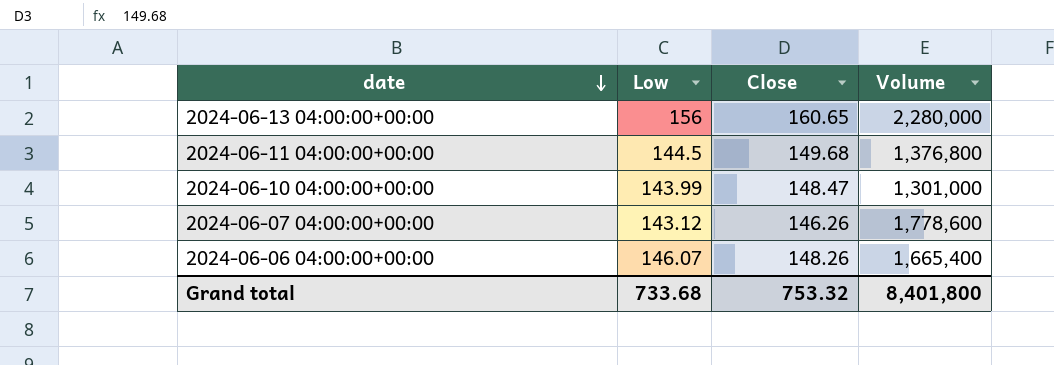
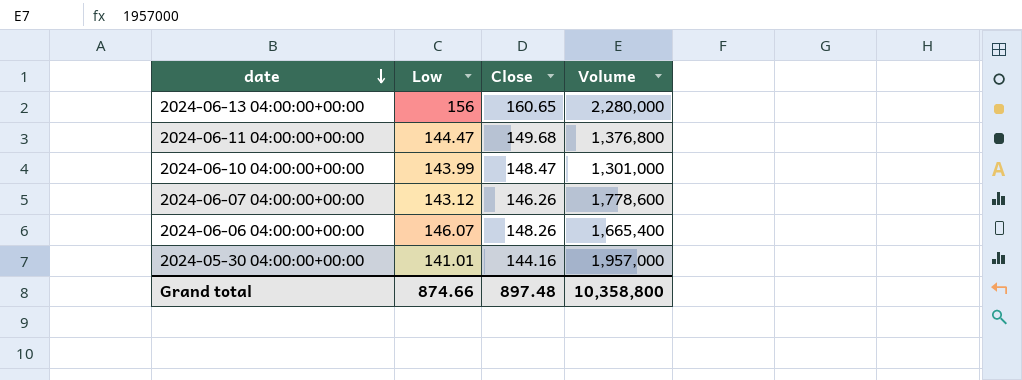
2024-06-11 04:00:00+00:00 | Low: 144.5 -> 144.47
row 2024-05-30 04:00:00+00:00: none -> 141.01 | 144.16 | 1,957,000
Grand total | Low: 733.68 -> 874.66
Grand total | Close: 753.32 -> 897.48
Grand total | Volume: 8,401,800 -> 10,358,800

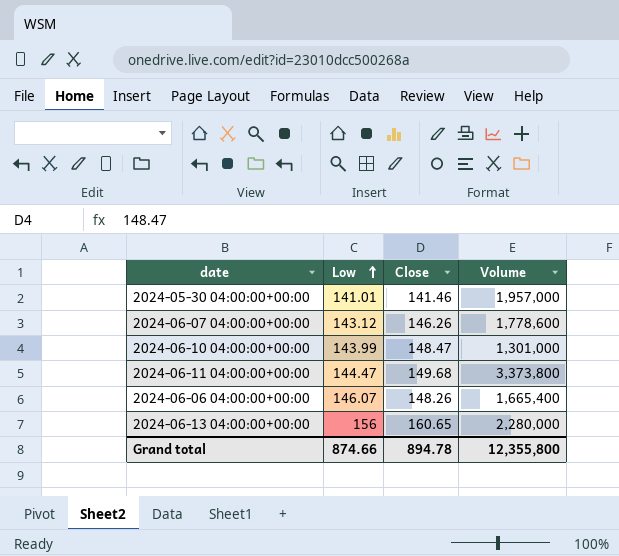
row order: date descending -> Low ascending
2024-05-30 04:00:00+00:00 | Close: 144.16 -> 141.46
2024-06-11 04:00:00+00:00 | Volume: 1,376,800 -> 3,373,800
Grand total | Close: 897.48 -> 894.78
Grand total | Volume: 10,358,800 -> 12,355,800

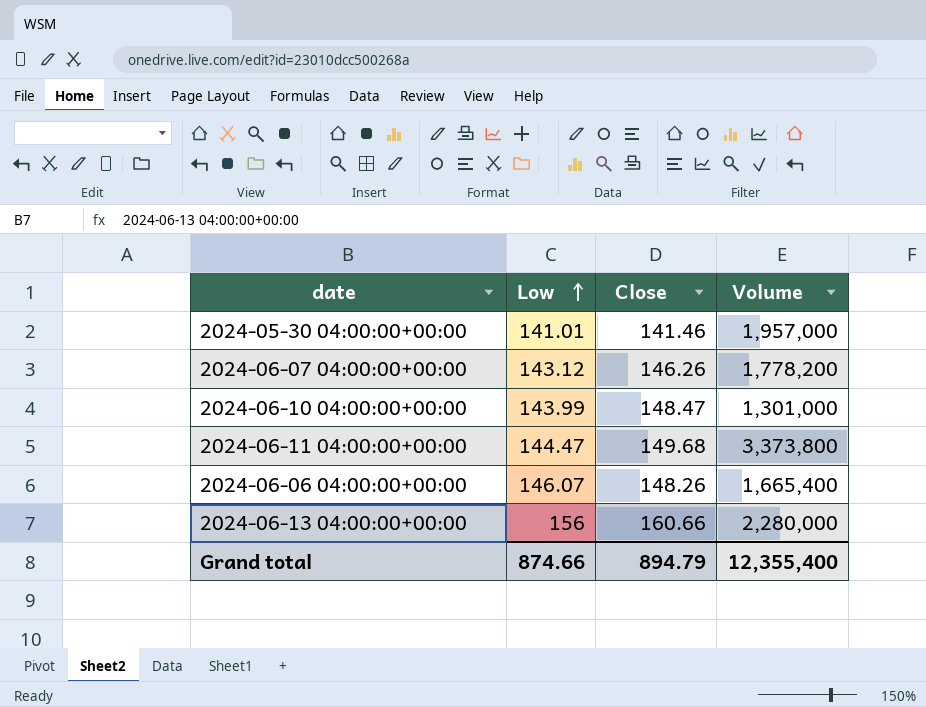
2024-06-07 04:00:00+00:00 | Volume: 1,778,600 -> 1,778,200
2024-06-13 04:00:00+00:00 | Close: 160.65 -> 160.66
Grand total | Close: 894.78 -> 894.79
Grand total | Volume: 12,355,800 -> 12,355,400

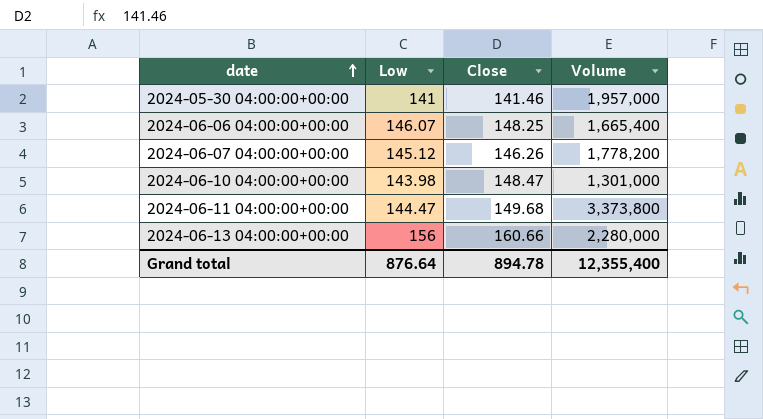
row order: Low ascending -> date ascending
2024-05-30 04:00:00+00:00 | Low: 141.01 -> 141
2024-06-06 04:00:00+00:00 | Close: 148.26 -> 148.25
2024-06-07 04:00:00+00:00 | Low: 143.12 -> 145.12
2024-06-10 04:00:00+00:00 | Low: 143.99 -> 143.98
Grand total | Low: 874.66 -> 876.64
Grand total | Close: 894.79 -> 894.78

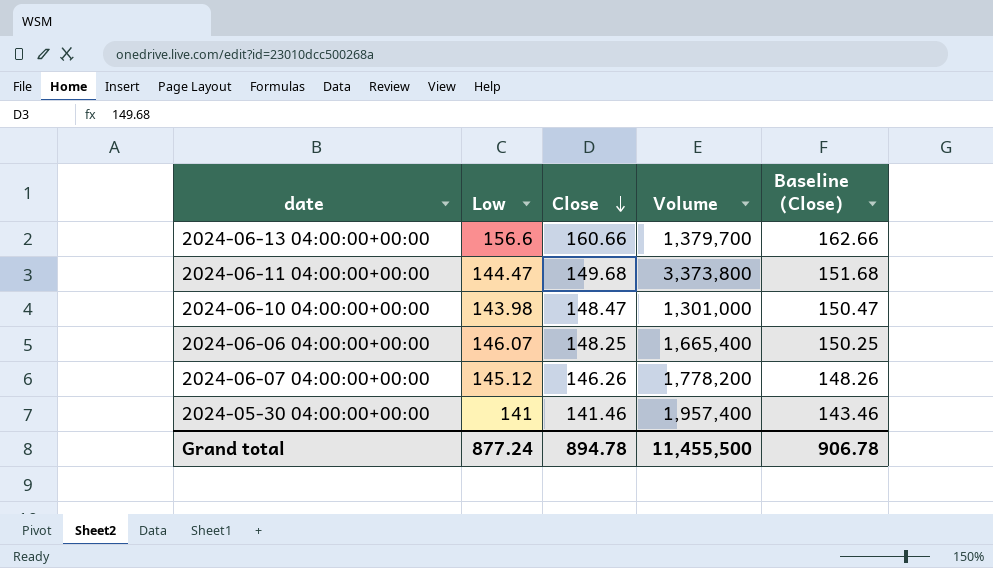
row order: date ascending -> Close descending
column Baseline (Close) | formula: none -> [Close] + 2
2024-06-13 04:00:00+00:00 | Low: 156 -> 156.6
2024-06-13 04:00:00+00:00 | Volume: 2,280,000 -> 1,379,700
2024-05-30 04:00:00+00:00 | Volume: 1,957,000 -> 1,957,400
Grand total | Low: 876.64 -> 877.24
Grand total | Volume: 12,355,400 -> 11,455,500

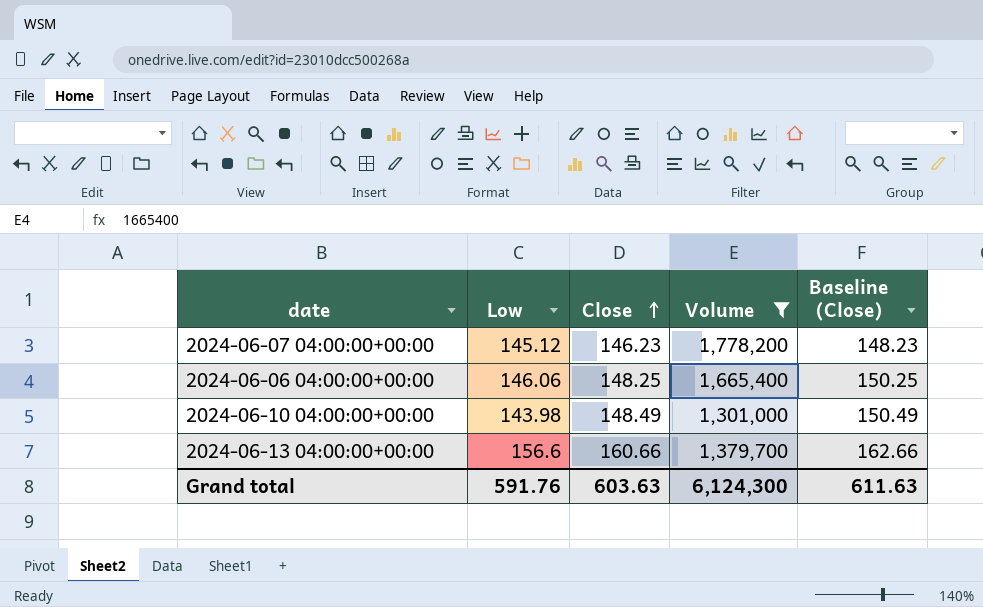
filter: none -> Volume <= 1,778,200
row order: Close descending -> Close ascending
2024-06-07 04:00:00+00:00 | Close: 146.26 -> 146.23
2024-06-07 04:00:00+00:00 | Baseline (Close): 148.26 -> 148.23
2024-06-06 04:00:00+00:00 | Low: 146.07 -> 146.06
2024-06-10 04:00:00+00:00 | Close: 148.47 -> 148.49
2024-06-10 04:00:00+00:00 | Baseline (Close): 150.47 -> 150.49
Grand total | Low: 877.24 -> 591.76
Grand total | Close: 894.78 -> 603.63
Grand total | Volume: 11,455,500 -> 6,124,300
Grand total | Baseline (Close): 906.78 -> 611.63

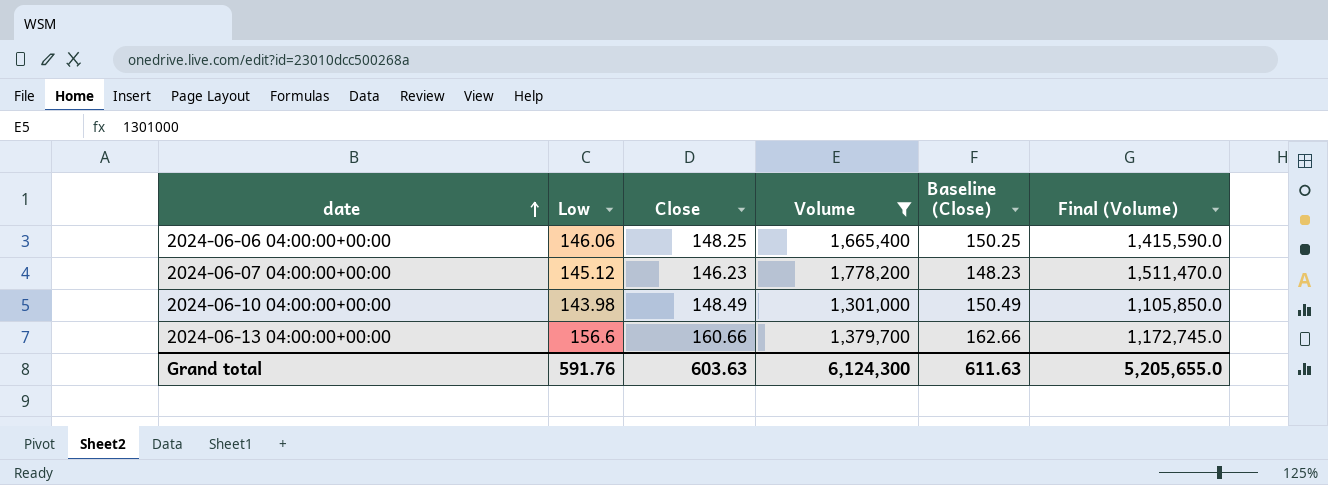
row order: Close ascending -> date ascending
column Final (Volume) | formula: none -> [Volume] * 0.85

